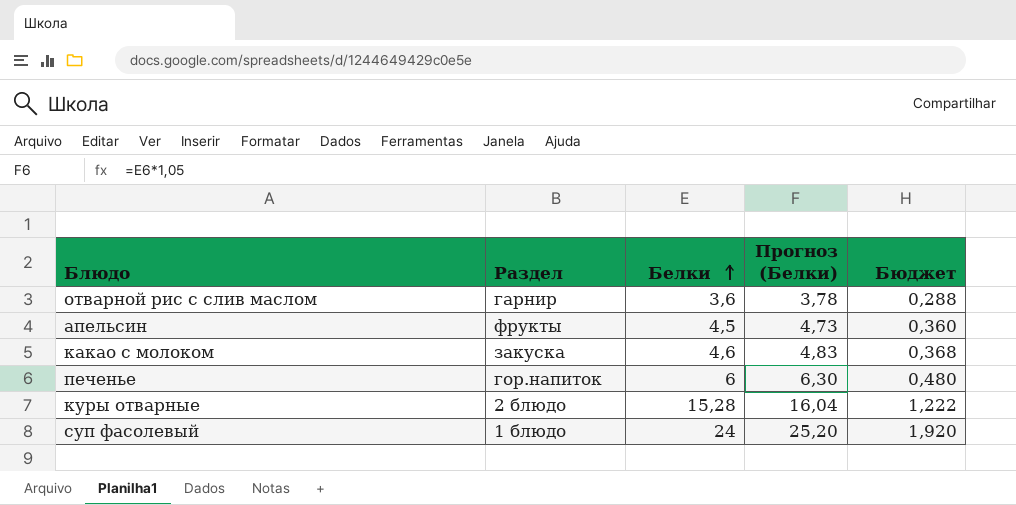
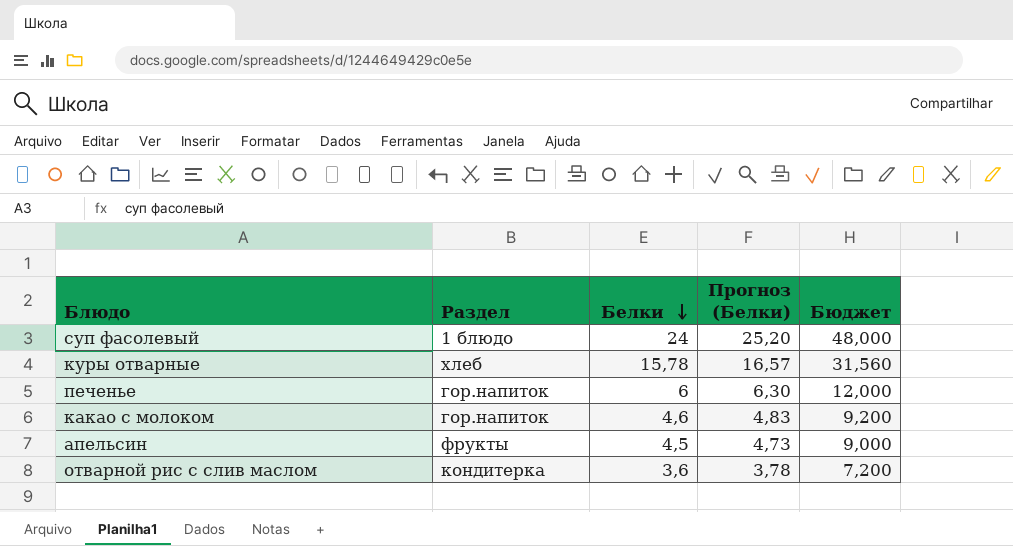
row order: Белки ascending -> Белки descending
column Бюджет | formula: [Белки] * 0,08 -> [Белки] * 2
куры отварные | Раздел: 2 блюдо -> хлеб
куры отварные | Белки: 15,28 -> 15,78
куры отварные | Прогноз (Белки): 16,04 -> 16,57
какао с молоком | Раздел: закуска -> гор.напиток
отварной рис с слив маслом | Раздел: гарнир -> кондитерка

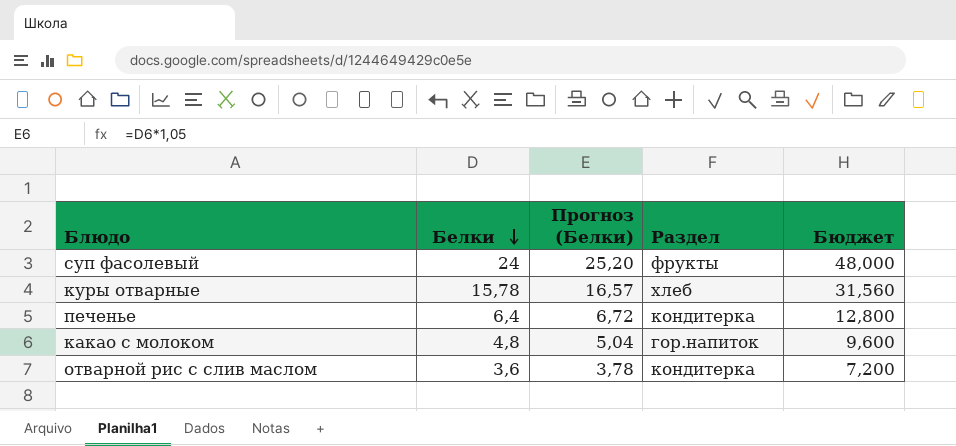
column Раздел | position: 2 -> 4
row апельсин: фрукты | 4,5 | 4,73 | 9,000 -> none
суп фасолевый | Раздел: 1 блюдо -> фрукты
печенье | Белки: 6 -> 6,4
печенье | Прогноз (Белки): 6,30 -> 6,72
печенье | Раздел: гор.напиток -> кондитерка
печенье | Бюджет: 12,000 -> 12,800
какао с молоком | Белки: 4,6 -> 4,8
какао с молоком | Прогноз (Белки): 4,83 -> 5,04
какао с молоком | Бюджет: 9,200 -> 9,600

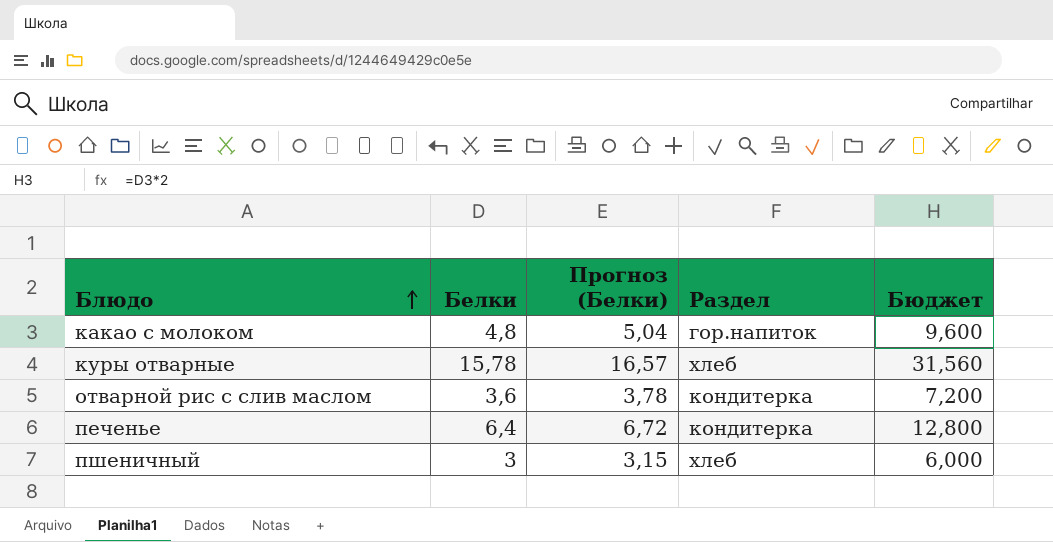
row order: Белки descending -> Блюдо ascending
row суп фасолевый: 24 | 25,20 | фрукты | 48,000 -> none
row пшеничный: none -> 3 | 3,15 | хлеб | 6,000

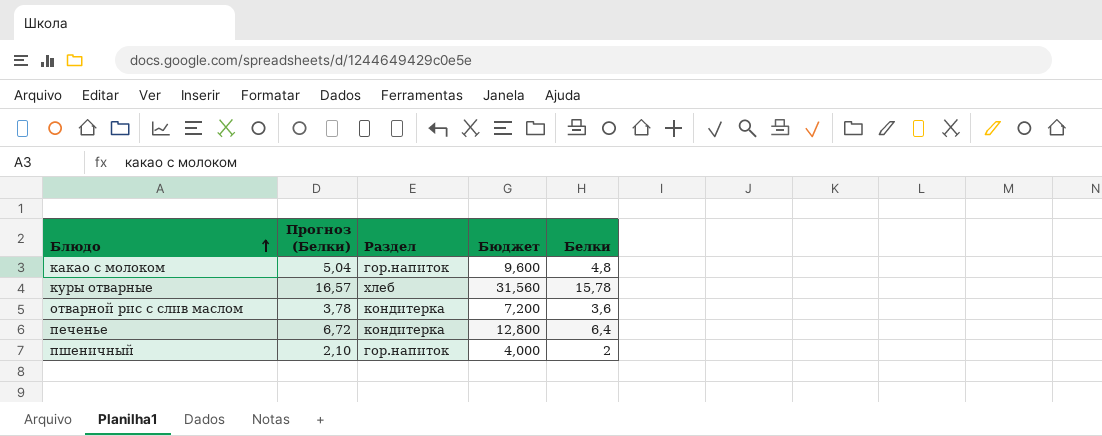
column Белки | position: 2 -> 5
пшеничный | Прогноз (Белки): 3,15 -> 2,10
пшеничный | Раздел: хлеб -> гор.напиток
пшеничный | Бюджет: 6,000 -> 4,000
пшеничный | Белки: 3 -> 2

